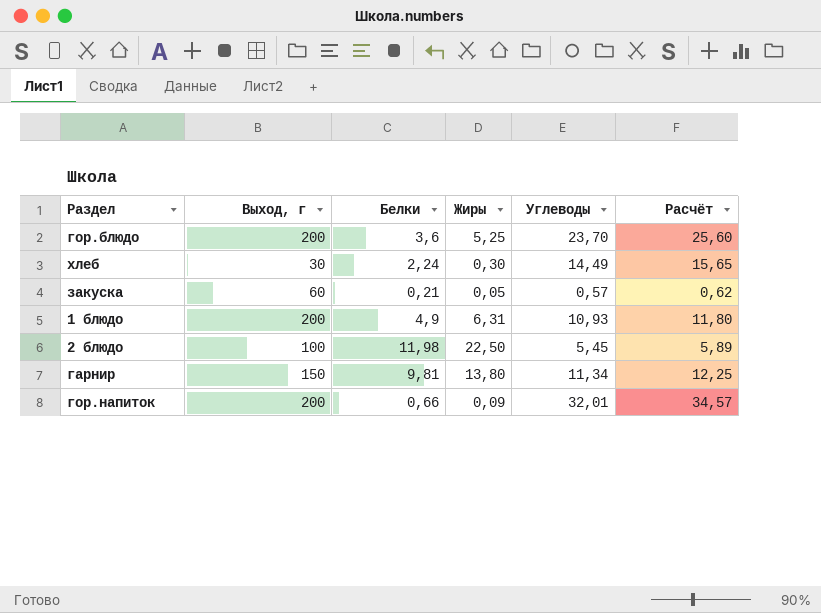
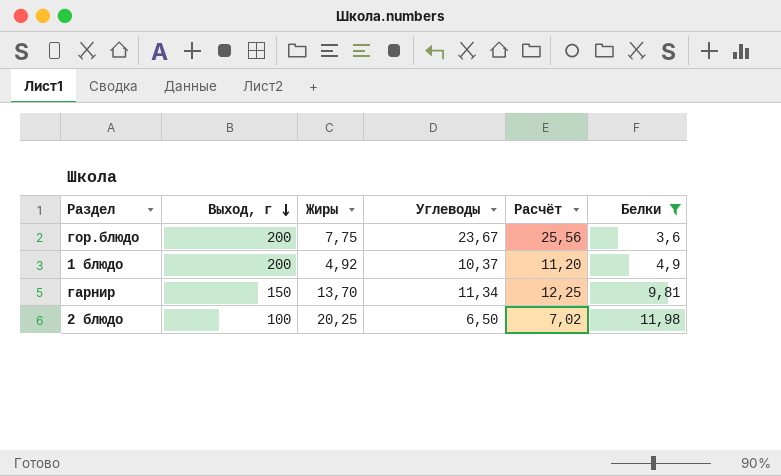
filter: none -> Белки >= 3,6
row order: none -> Выход, г descending
column Белки | position: 3 -> 6
гор.блюдо | Жиры: 5,25 -> 7,75
гор.блюдо | Углеводы: 23,70 -> 23,67
гор.блюдо | Расчёт: 25,60 -> 25,56
1 блюдо | Жиры: 6,31 -> 4,92
1 блюдо | Углеводы: 10,93 -> 10,37
1 блюдо | Расчёт: 11,80 -> 11,20
гарнир | Жиры: 13,80 -> 13,70
2 блюдо | Жиры: 22,50 -> 20,25
2 блюдо | Углеводы: 5,45 -> 6,50
2 блюдо | Расчёт: 5,89 -> 7,02

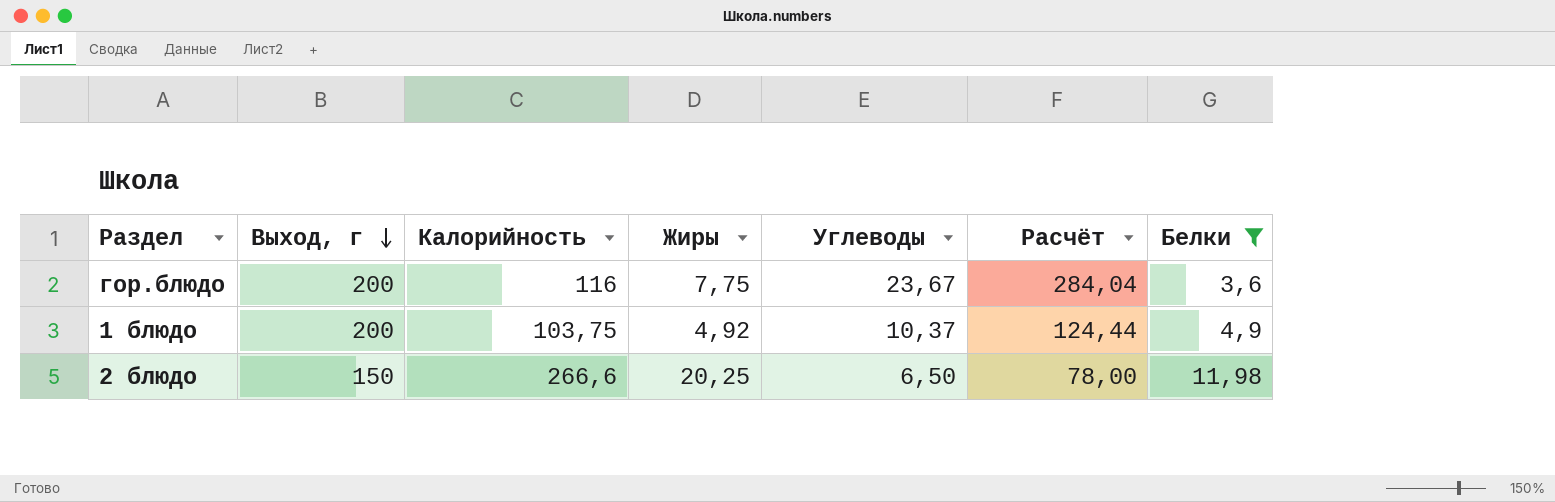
column Калорийность | position: none -> 3
column Расчёт | formula: [Углеводы] * 1,08 -> [Углеводы] * 12
row гарнир: 150 | 13,70 | 11,34 | 12,25 | 9,81 -> none
2 блюдо | Выход, г: 100 -> 150

